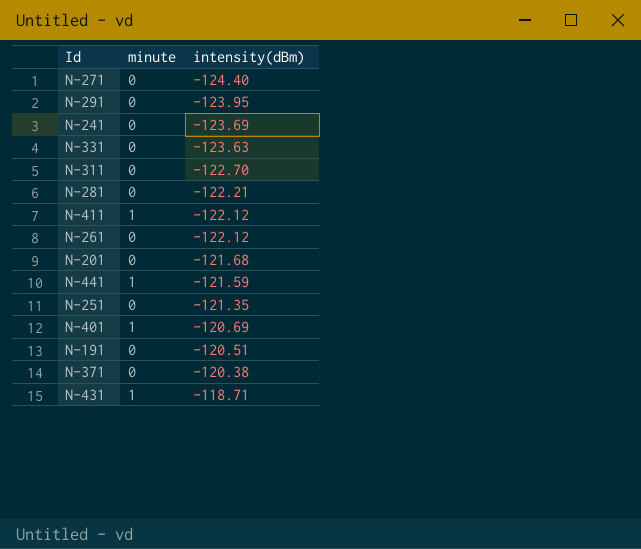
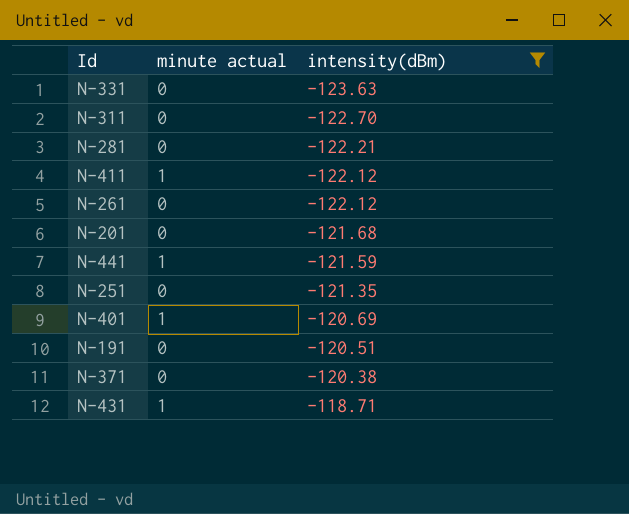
filter: none -> intensity(dBm) >= -123.63
column name: minute -> minute actual

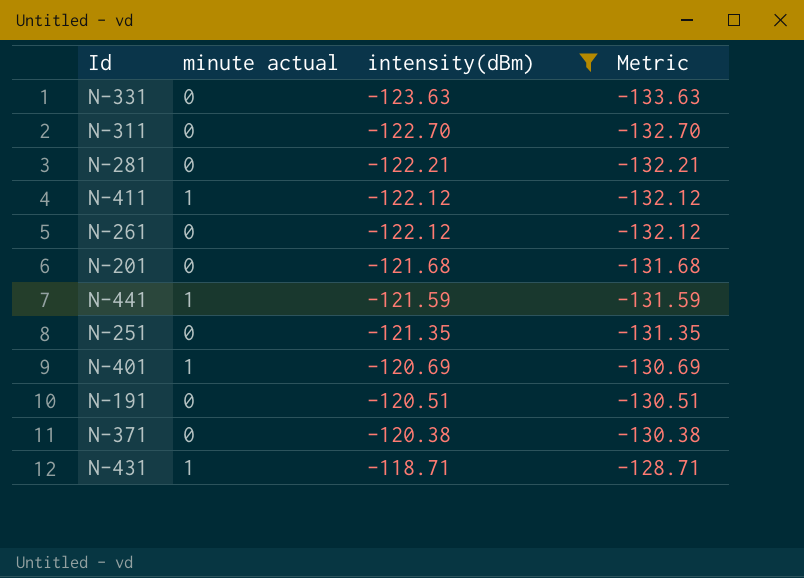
column Metric | formula: none -> [intensity(dBm)] - 10

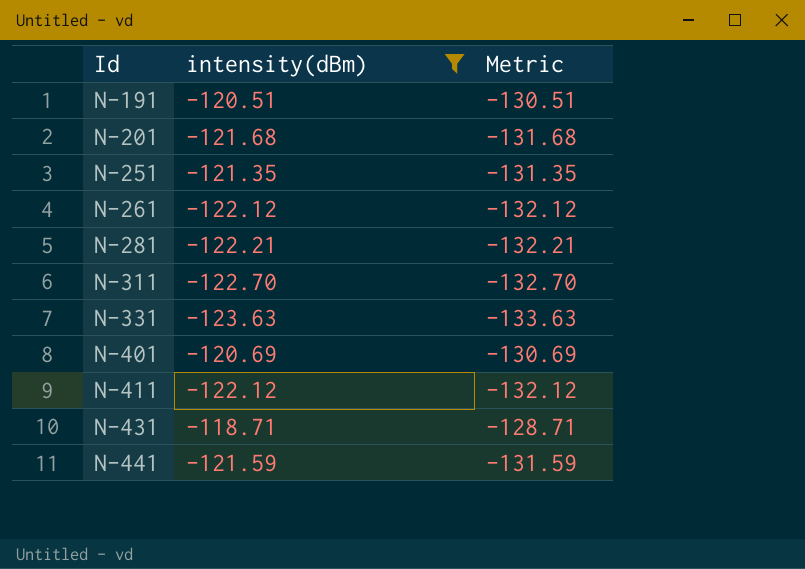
row order: intensity(dBm) ascending -> Id ascending
column minute actual | position: 2 -> none
row N-371: 0 | -120.38 | -130.38 -> none

